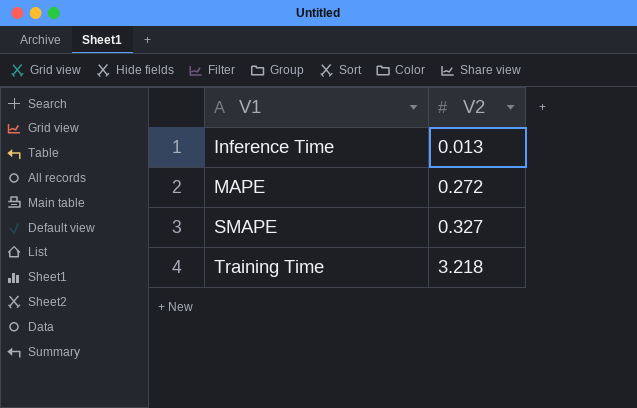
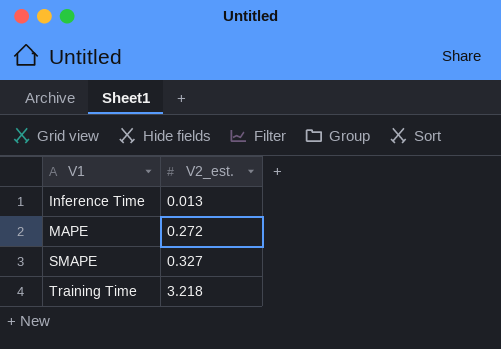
column name: V2 -> V2_est.

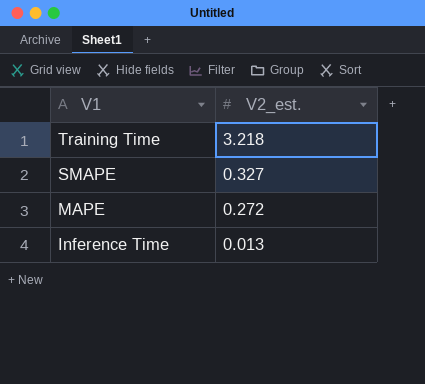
row order: V1 ascending -> V1 descending

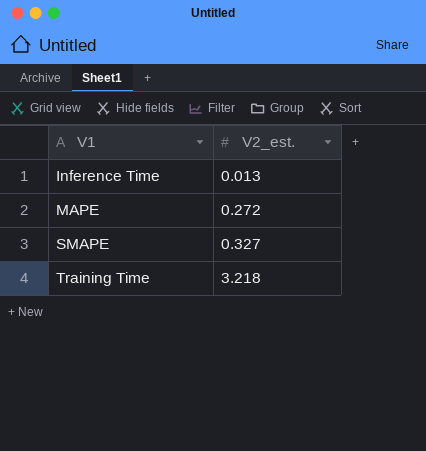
row order: V1 descending -> V1 ascending

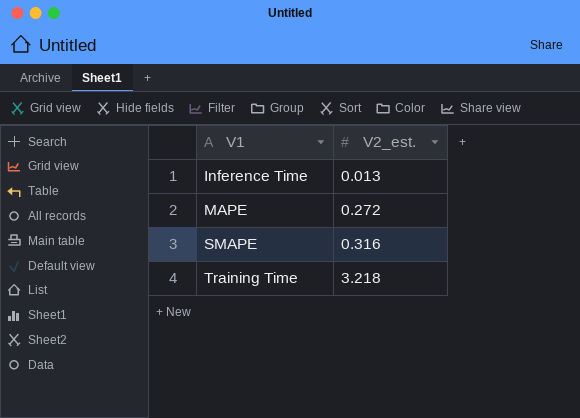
SMAPE | V2_est.: 0.327 -> 0.316

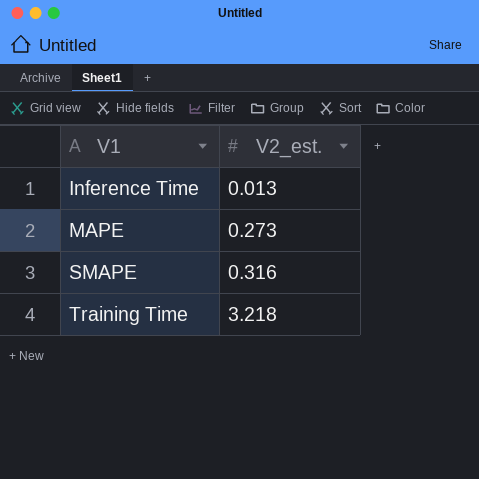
MAPE | V2_est.: 0.272 -> 0.273

